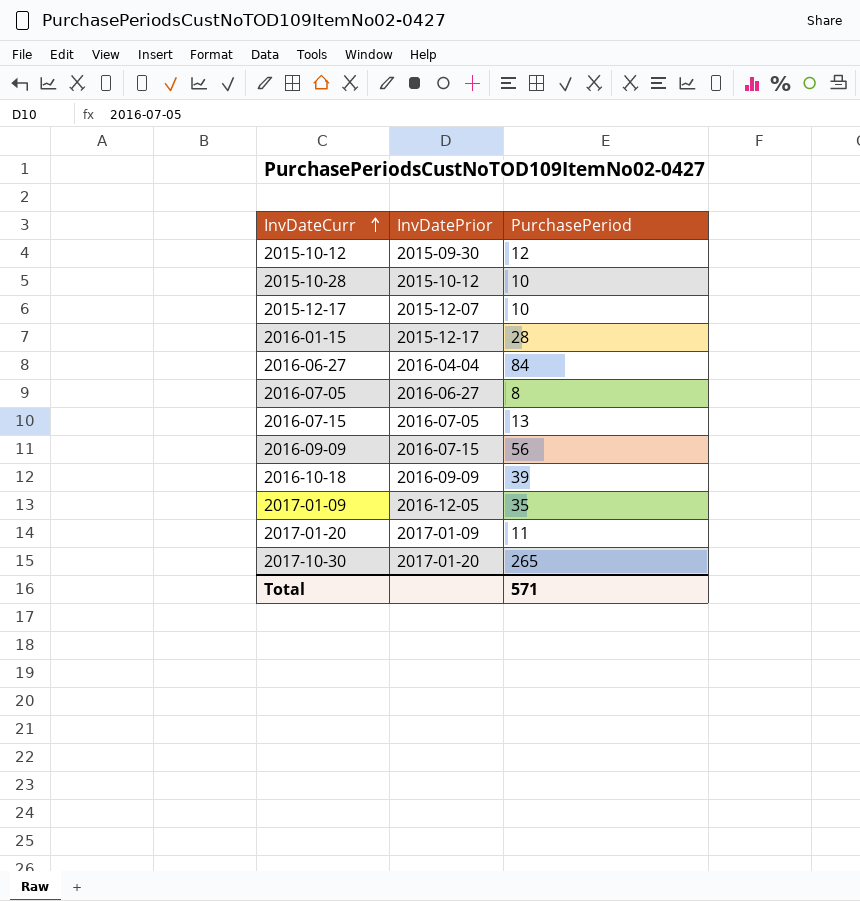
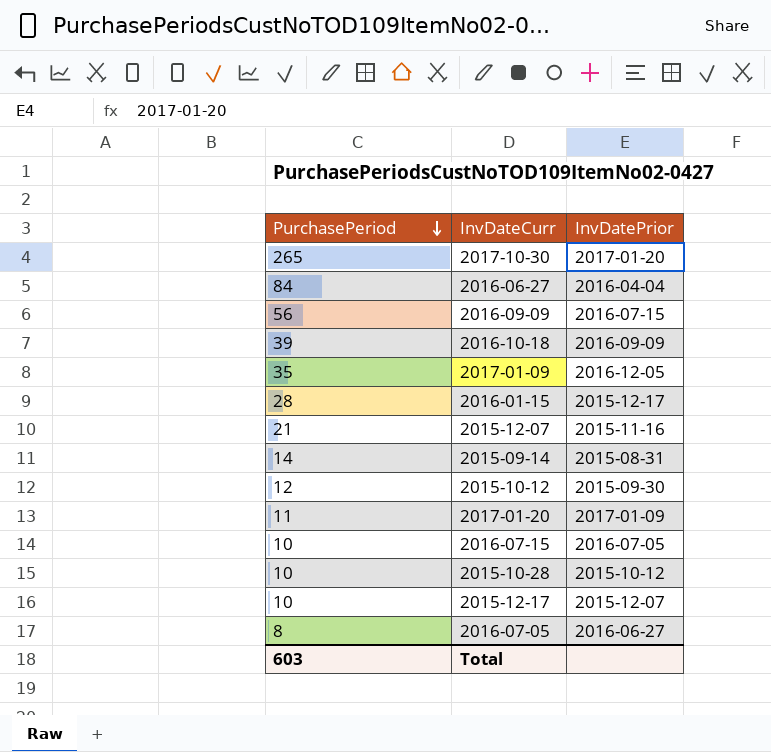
row order: InvDateCurr ascending -> PurchasePeriod descending
column PurchasePeriod | position: 3 -> 1
row 2015-12-07: none -> 21 | 2015-11-16
row 2015-09-14: none -> 14 | 2015-08-31
2016-07-15 | PurchasePeriod: 13 -> 10
Total | PurchasePeriod: 571 -> 603

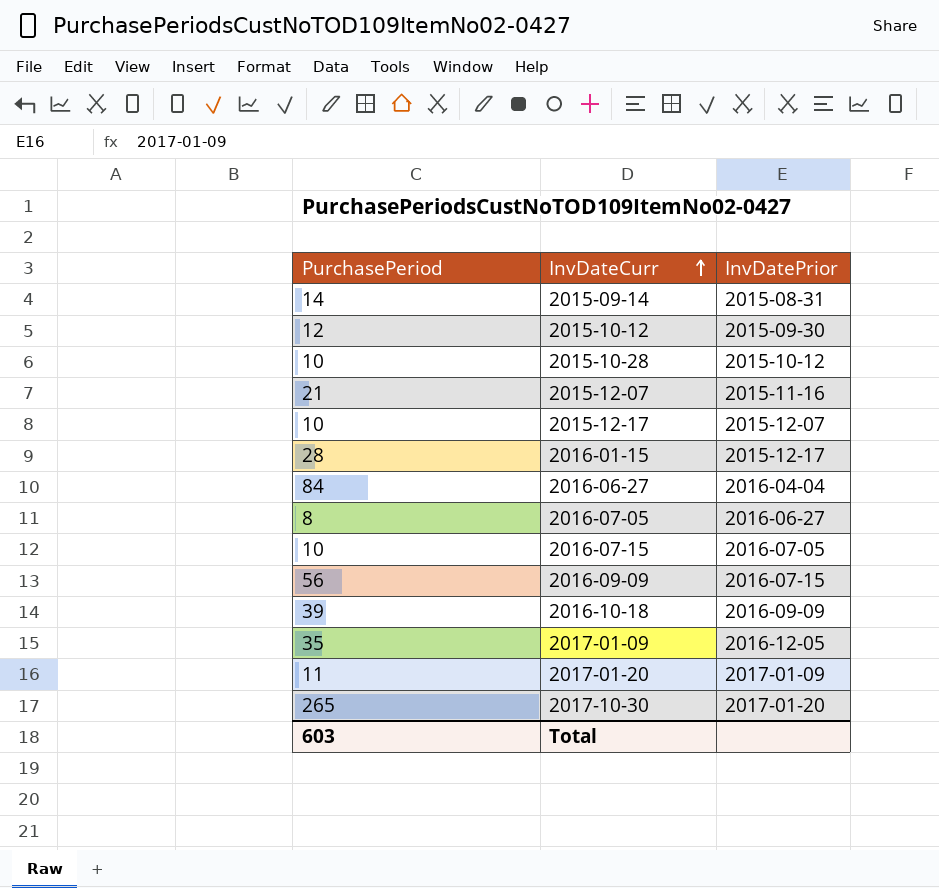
row order: PurchasePeriod descending -> InvDateCurr ascending

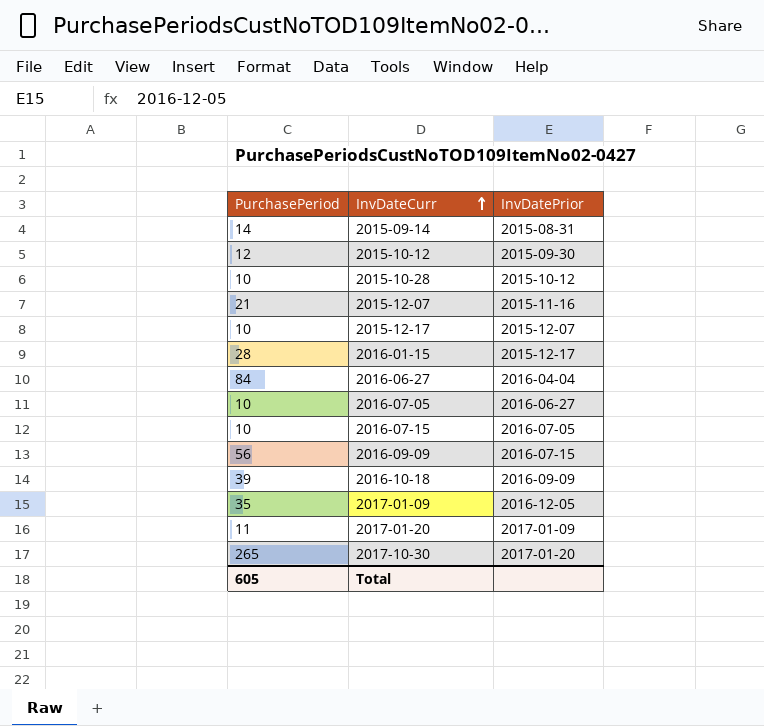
2016-07-05 | PurchasePeriod: 8 -> 10
Total | PurchasePeriod: 603 -> 605

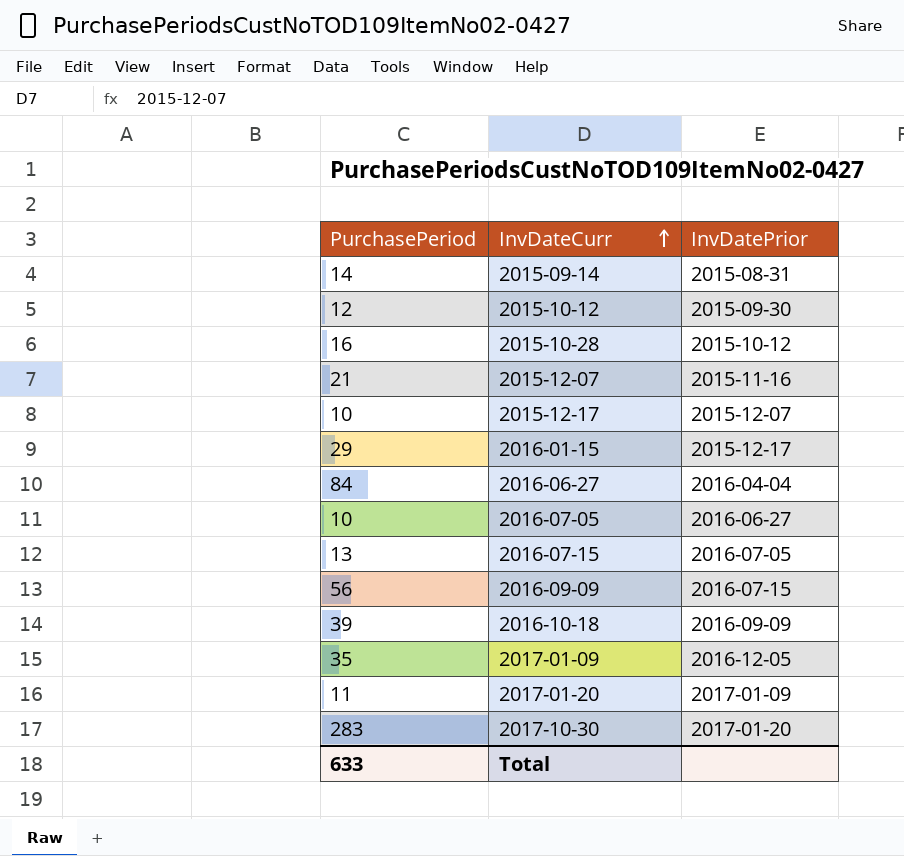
2015-10-28 | PurchasePeriod: 10 -> 16
2016-01-15 | PurchasePeriod: 28 -> 29
2016-07-15 | PurchasePeriod: 10 -> 13
2017-10-30 | PurchasePeriod: 265 -> 283
Total | PurchasePeriod: 605 -> 633

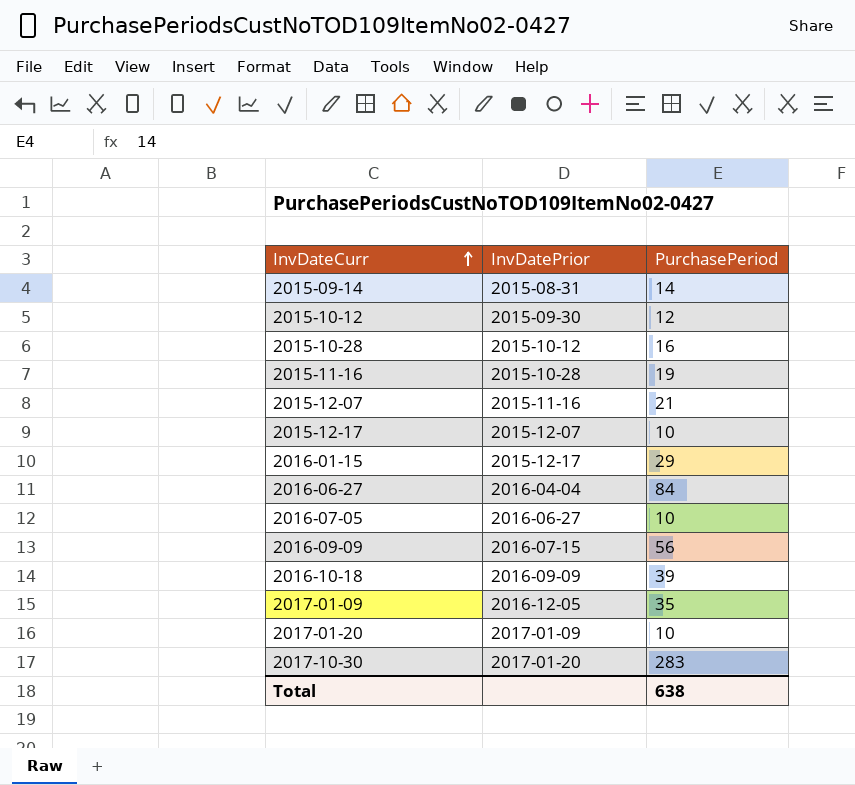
column PurchasePeriod | position: 1 -> 3
row 2016-07-15: 13 | 2016-07-05 -> none
row 2015-11-16: none -> 2015-10-28 | 19
2017-01-20 | PurchasePeriod: 11 -> 10
Total | PurchasePeriod: 633 -> 638

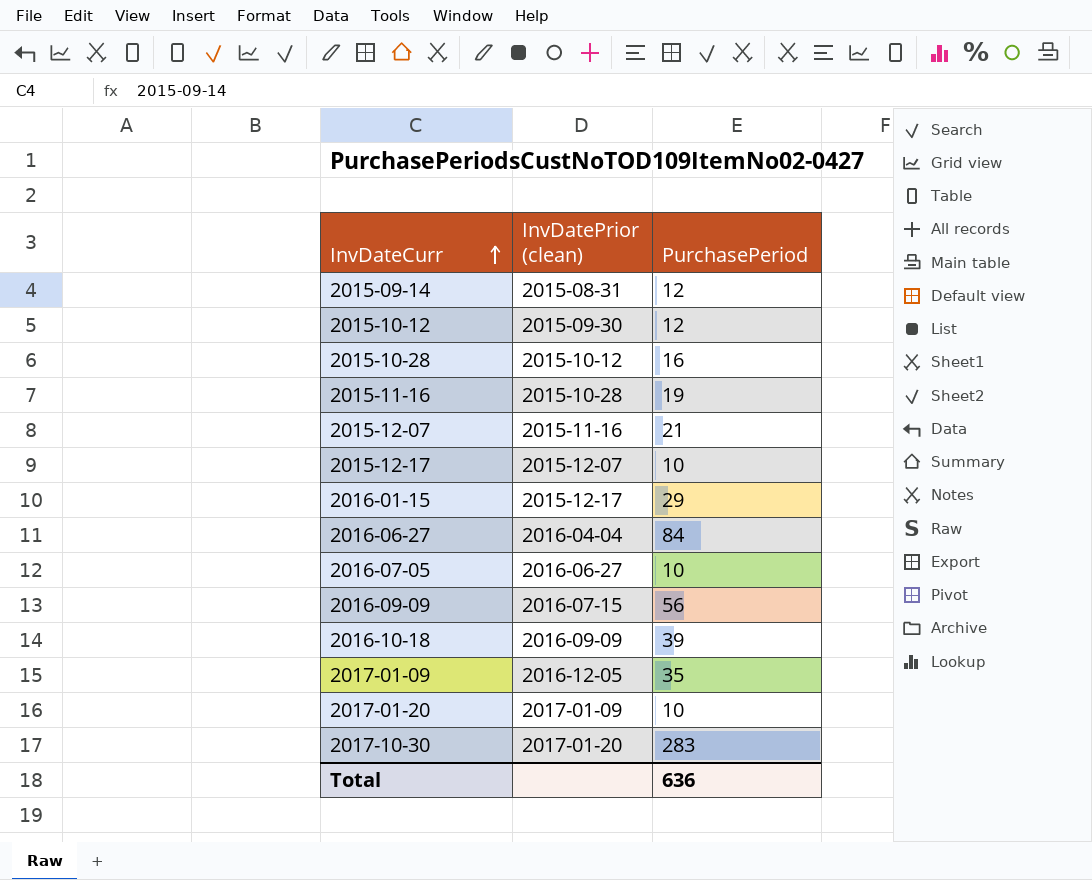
column name: InvDatePrior -> InvDatePrior (clean)
2015-09-14 | PurchasePeriod: 14 -> 12
Total | PurchasePeriod: 638 -> 636

